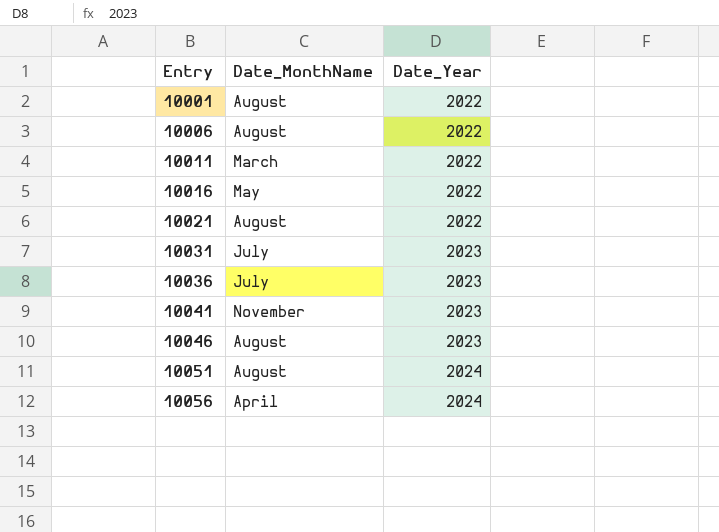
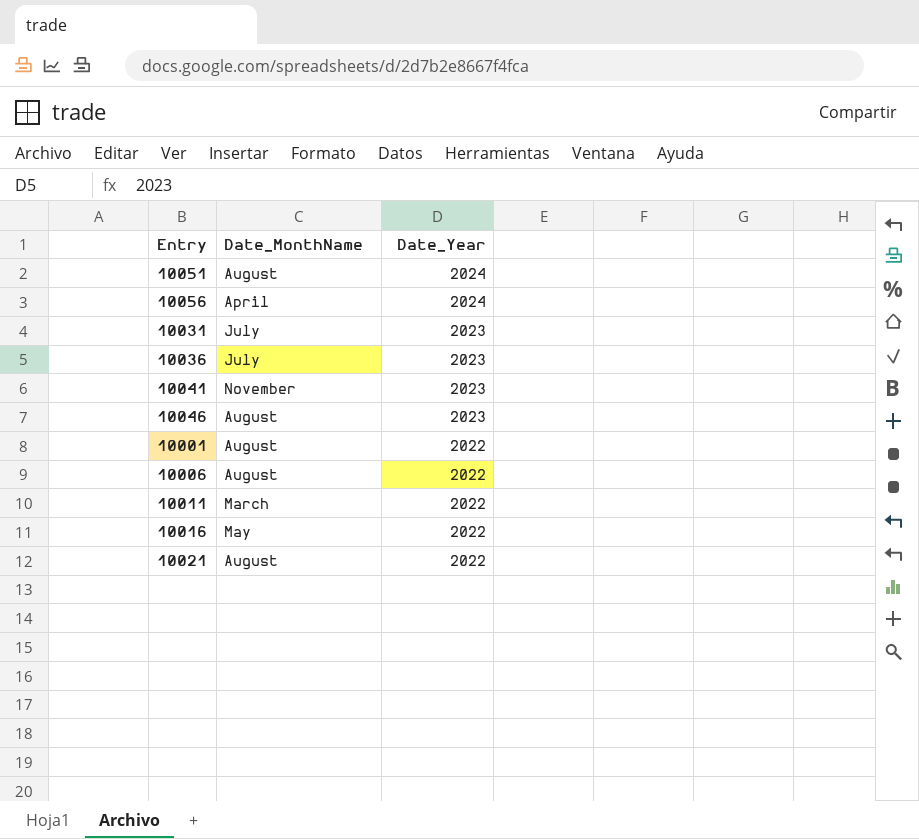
row order: Entry ascending -> Date_Year descending

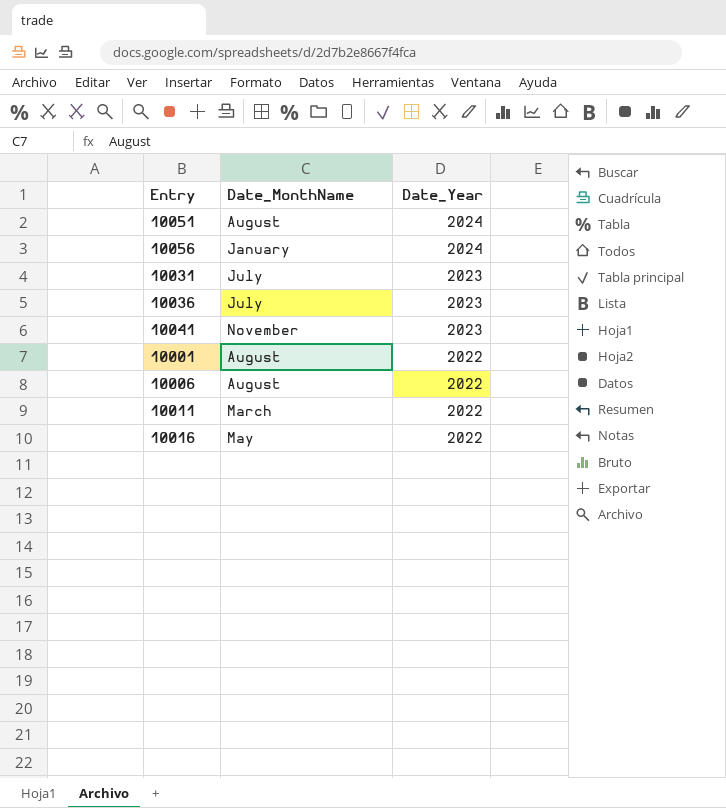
row 10046: August | 2023 -> none
row 10021: August | 2022 -> none
10056 | Date_MonthName: April -> January

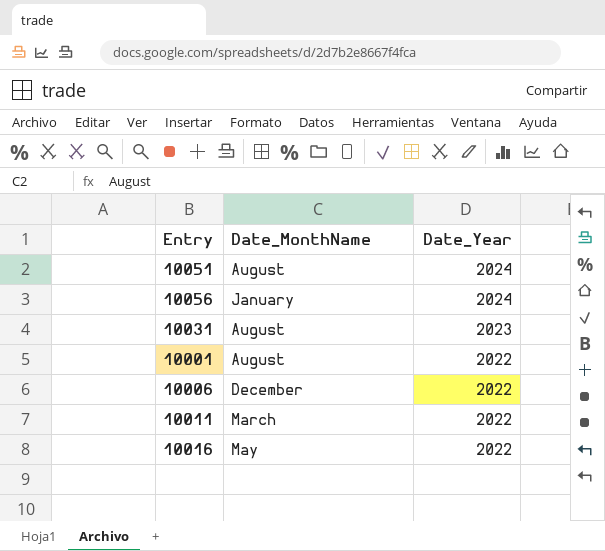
row 10036: July | 2023 -> none
row 10041: November | 2023 -> none
10031 | Date_MonthName: July -> August
10006 | Date_MonthName: August -> December

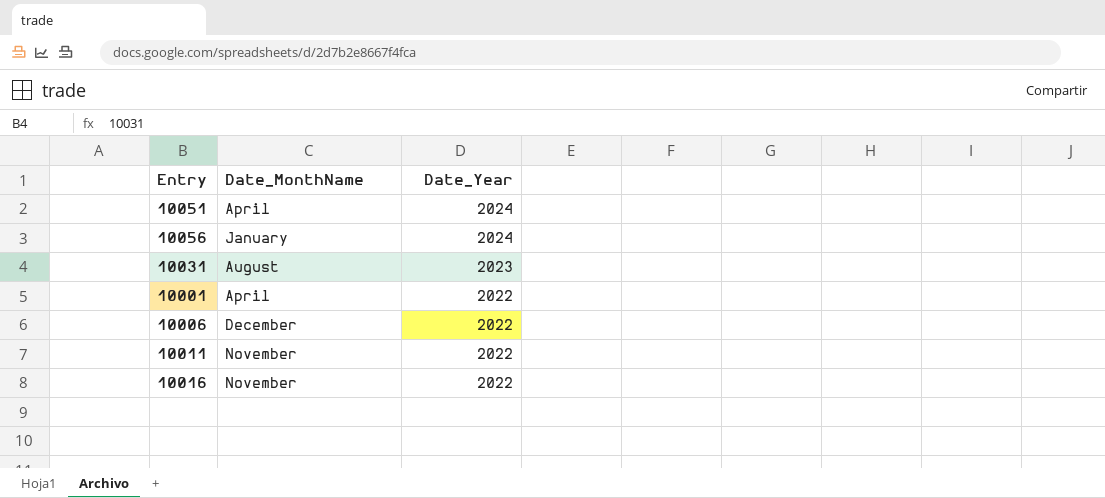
10051 | Date_MonthName: August -> April
10001 | Date_MonthName: August -> April
10011 | Date_MonthName: March -> November
10016 | Date_MonthName: May -> November

